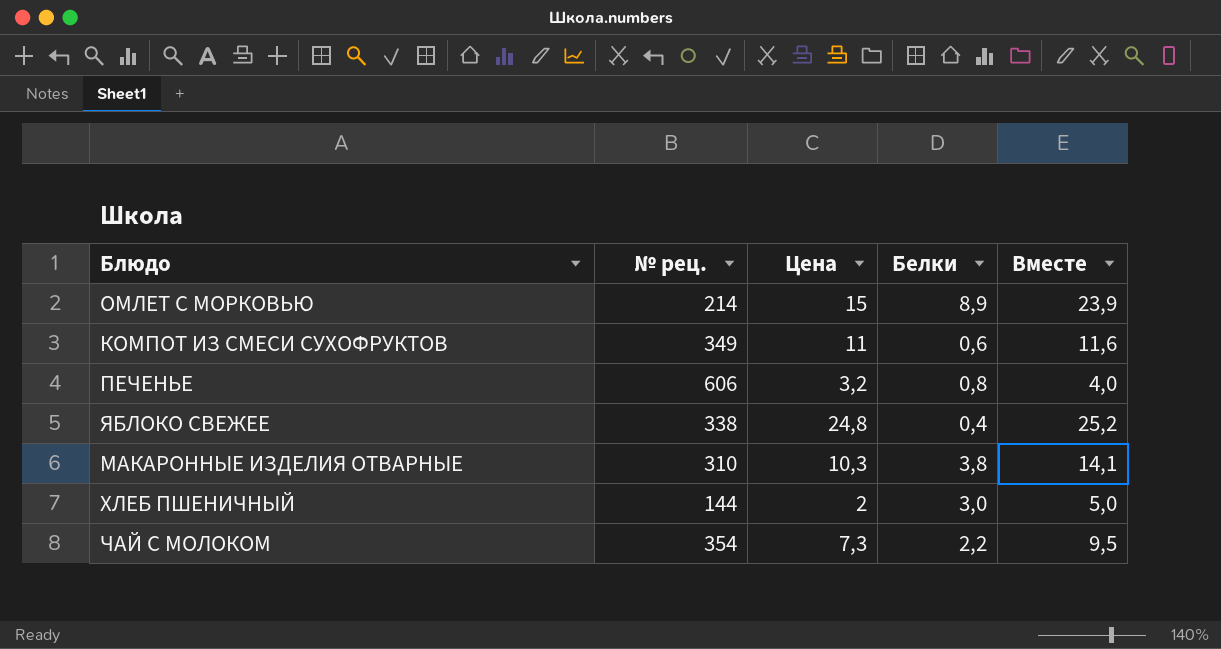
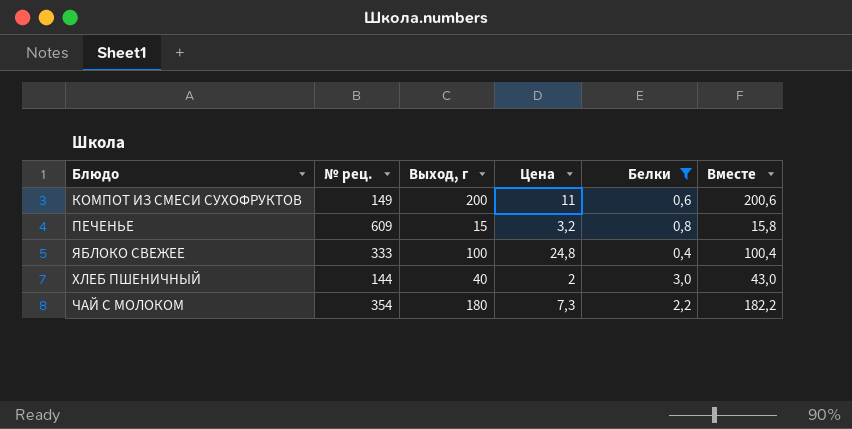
filter: none -> Белки <= 3,0
column Выход, г | position: none -> 3
column Вместе | formula: [Цена] + [Белки] -> [Выход, г] + [Белки]
КОМПОТ ИЗ СМЕСИ СУХОФРУКТОВ | № рец.: 349 -> 149
ПЕЧЕНЬЕ | № рец.: 606 -> 609
ЯБЛОКО СВЕЖЕЕ | № рец.: 338 -> 333

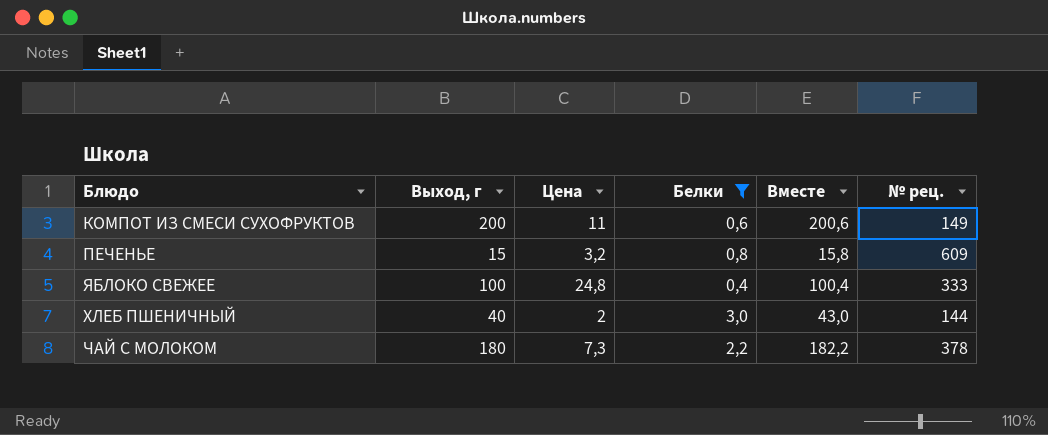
column № рец. | position: 2 -> 6
ЧАЙ С МОЛОКОМ | № рец.: 354 -> 378

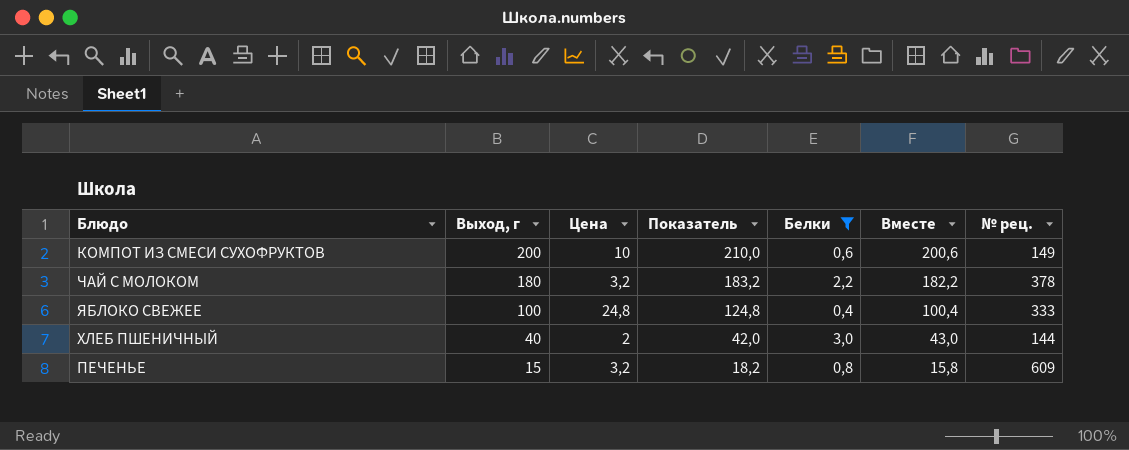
row order: none -> Выход, г descending
column Показатель | formula: none -> [Выход, г] + [Цена]
КОМПОТ ИЗ СМЕСИ СУХОФРУКТОВ | Цена: 11 -> 10
ЧАЙ С МОЛОКОМ | Цена: 7,3 -> 3,2

